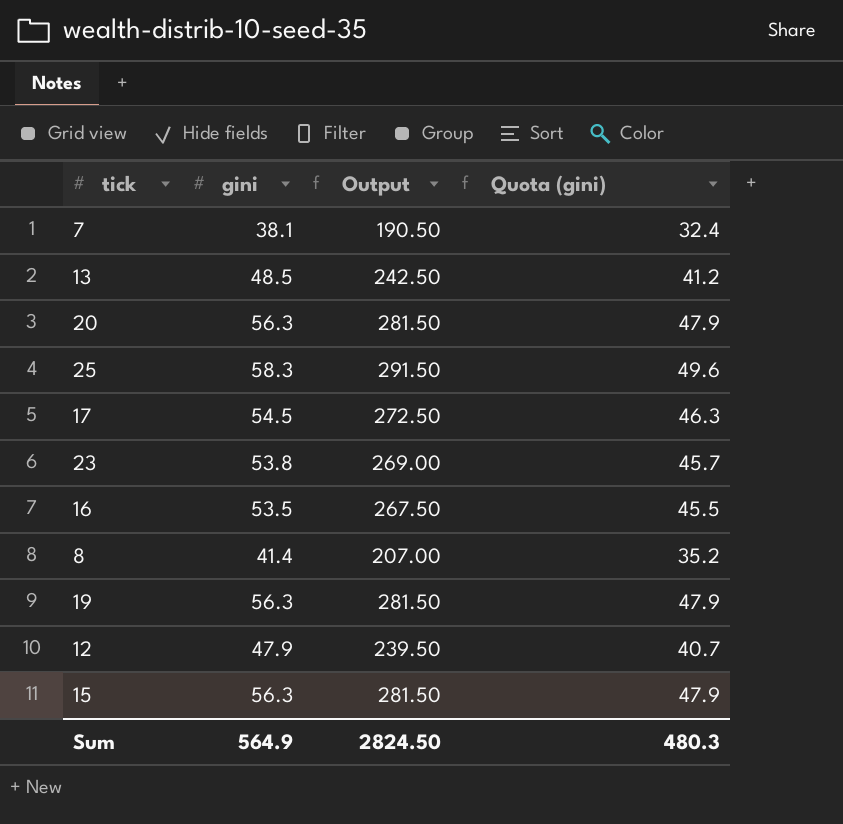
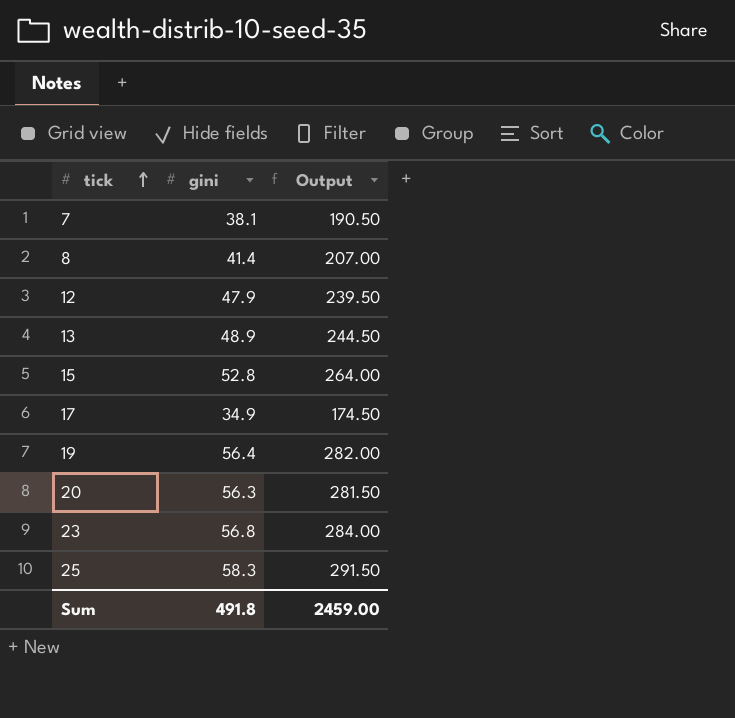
row order: none -> tick ascending
column Quota (gini) | formula: [gini] * 0.85 -> none
row 16: 53.5 | 267.50 | 45.5 -> none
13 | gini: 48.5 -> 48.9
13 | Output: 242.50 -> 244.50
15 | gini: 56.3 -> 52.8
15 | Output: 281.50 -> 264.00
17 | gini: 54.5 -> 34.9
17 | Output: 272.50 -> 174.50
19 | gini: 56.3 -> 56.4
19 | Output: 281.50 -> 282.00
23 | gini: 53.8 -> 56.8
23 | Output: 269.00 -> 284.00
Sum | gini: 564.9 -> 491.8
Sum | Output: 2824.50 -> 2459.00

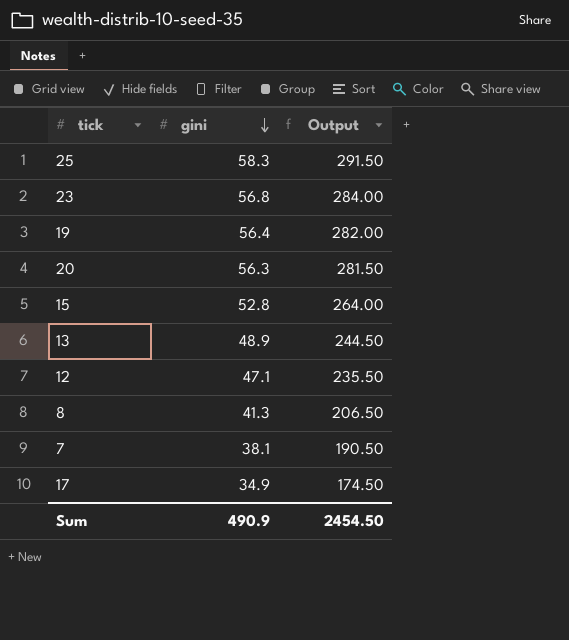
row order: tick ascending -> gini descending
12 | gini: 47.9 -> 47.1
12 | Output: 239.50 -> 235.50
8 | gini: 41.4 -> 41.3
8 | Output: 207.00 -> 206.50
Sum | gini: 491.8 -> 490.9
Sum | Output: 2459.00 -> 2454.50

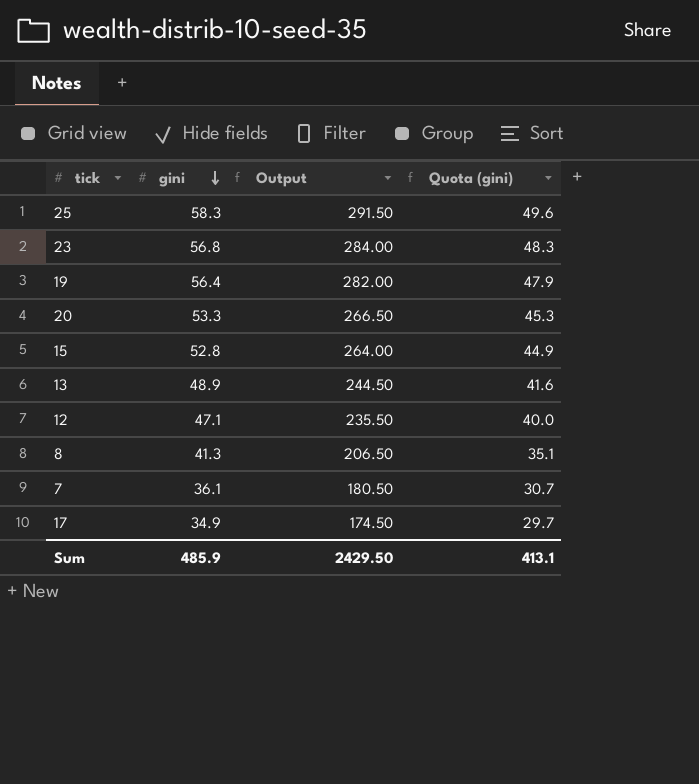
column Quota (gini) | formula: none -> [gini] * 0.85
20 | gini: 56.3 -> 53.3
20 | Output: 281.50 -> 266.50
7 | gini: 38.1 -> 36.1
7 | Output: 190.50 -> 180.50
Sum | gini: 490.9 -> 485.9
Sum | Output: 2454.50 -> 2429.50

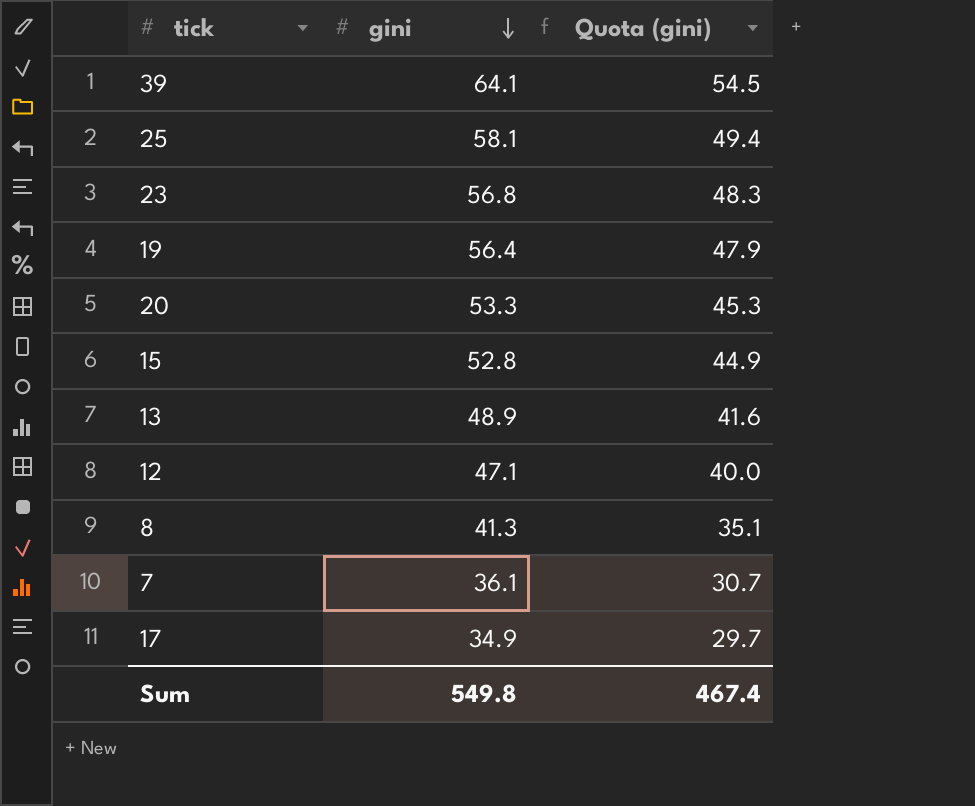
column Output | formula: [gini] * 5 -> none
row 39: none -> 64.1 | 54.5
25 | gini: 58.3 -> 58.1
25 | Quota (gini): 49.6 -> 49.4
Sum | gini: 485.9 -> 549.8
Sum | Quota (gini): 413.1 -> 467.4

